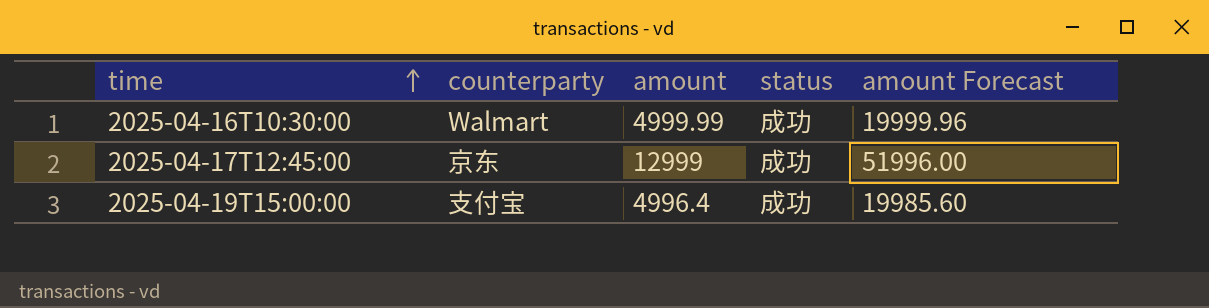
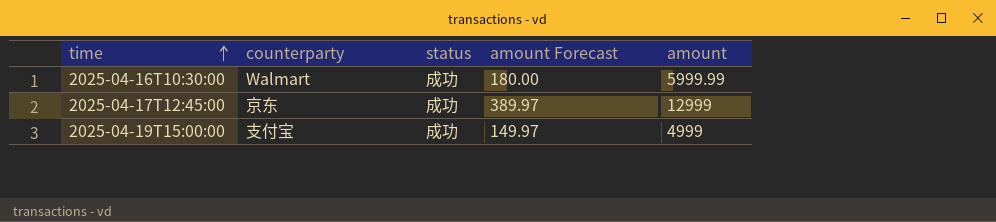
column amount Forecast | formula: [amount] * 4 -> [amount] * 0.03
column amount | position: 3 -> 5
2025-04-16T10:30:00 | amount: 4999.99 -> 5999.99
2025-04-19T15:00:00 | amount: 4996.4 -> 4999

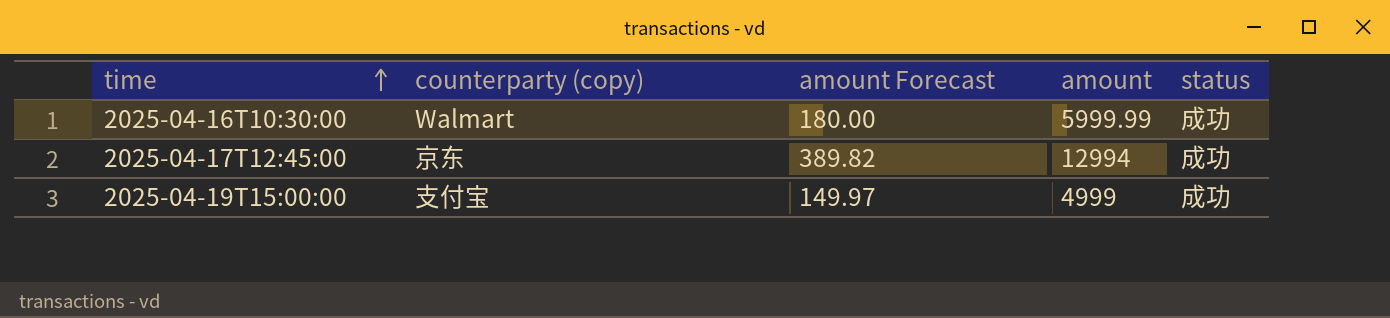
column name: counterparty -> counterparty (copy)
column status | position: 3 -> 5
2025-04-17T12:45:00 | amount Forecast: 389.97 -> 389.82
2025-04-17T12:45:00 | amount: 12999 -> 12994

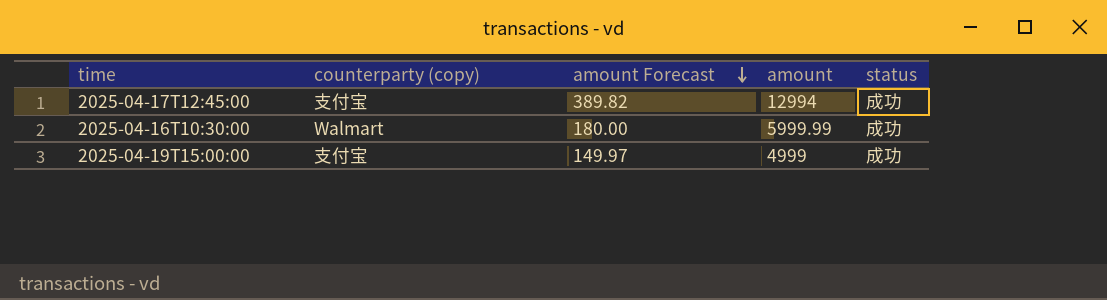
row order: time ascending -> amount Forecast descending
2025-04-17T12:45:00 | counterparty (copy): 京东 -> 支付宝

